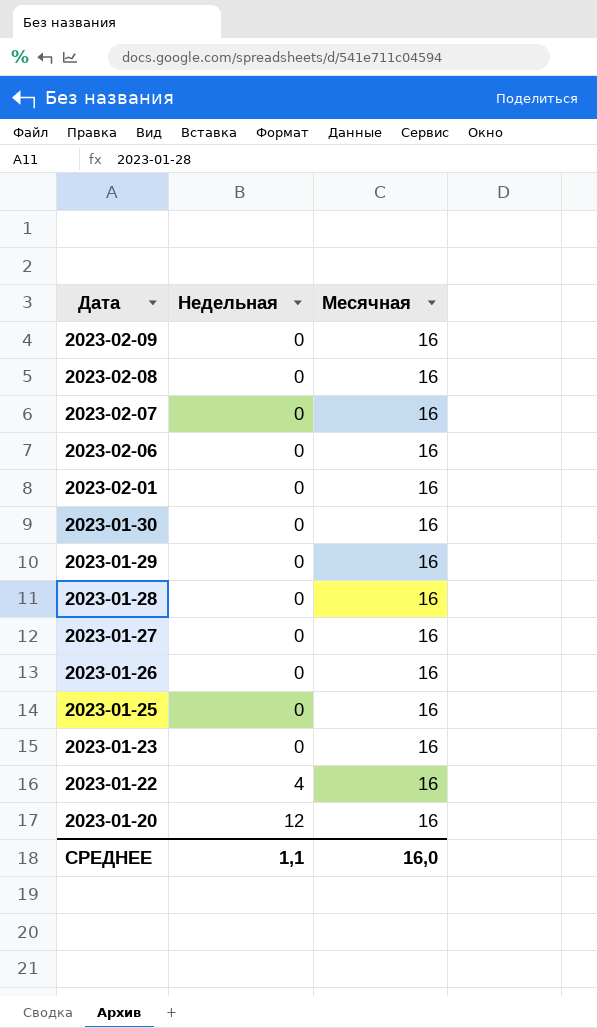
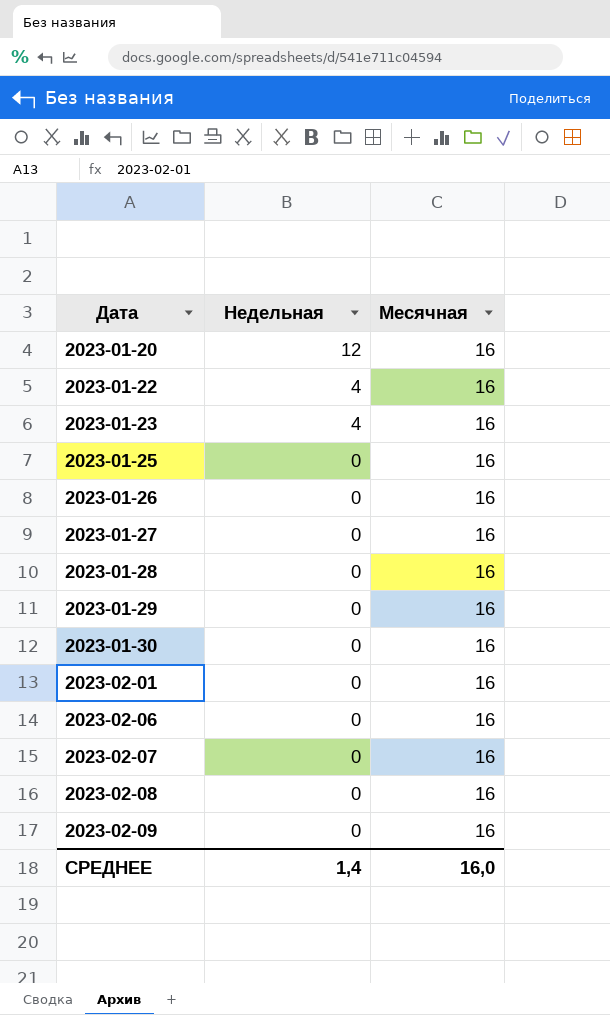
row order: Дата descending -> Дата ascending
2023-01-23 | Недельная: 0 -> 4
СРЕДНЕЕ | Недельная: 1,1 -> 1,4

